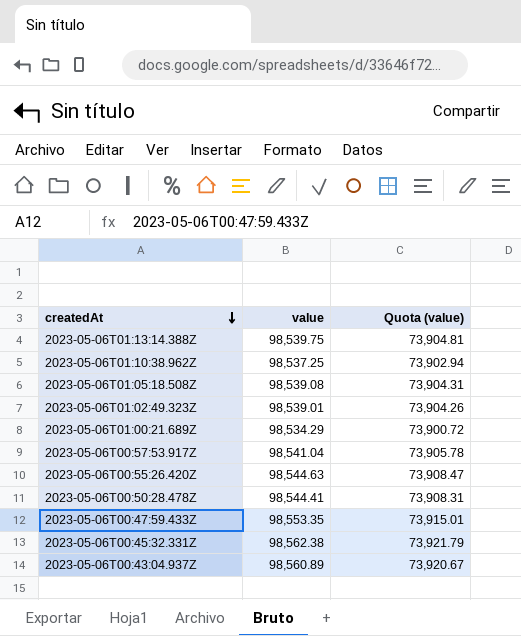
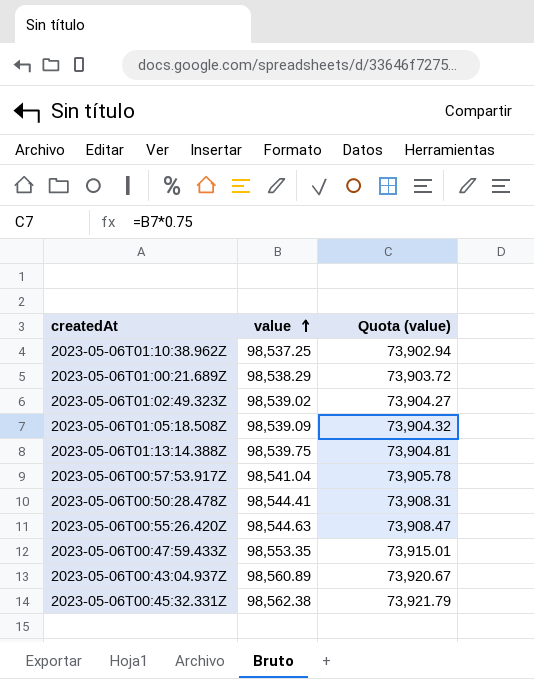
row order: createdAt descending -> value ascending
2023-05-06T01:00:21.689Z | value: 98,534.29 -> 98,538.29
2023-05-06T01:00:21.689Z | Quota (value): 73,900.72 -> 73,903.72
2023-05-06T01:02:49.323Z | value: 98,539.01 -> 98,539.02
2023-05-06T01:02:49.323Z | Quota (value): 73,904.26 -> 73,904.27
2023-05-06T01:05:18.508Z | value: 98,539.08 -> 98,539.09
2023-05-06T01:05:18.508Z | Quota (value): 73,904.31 -> 73,904.32

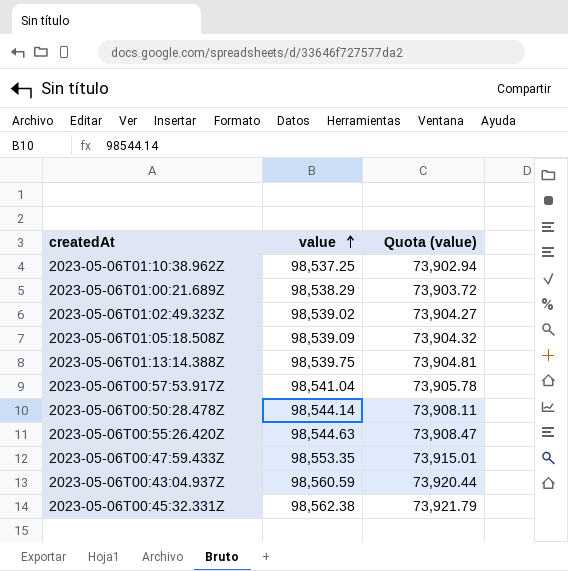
2023-05-06T00:50:28.478Z | value: 98,544.41 -> 98,544.14
2023-05-06T00:50:28.478Z | Quota (value): 73,908.31 -> 73,908.11
2023-05-06T00:43:04.937Z | value: 98,560.89 -> 98,560.59
2023-05-06T00:43:04.937Z | Quota (value): 73,920.67 -> 73,920.44

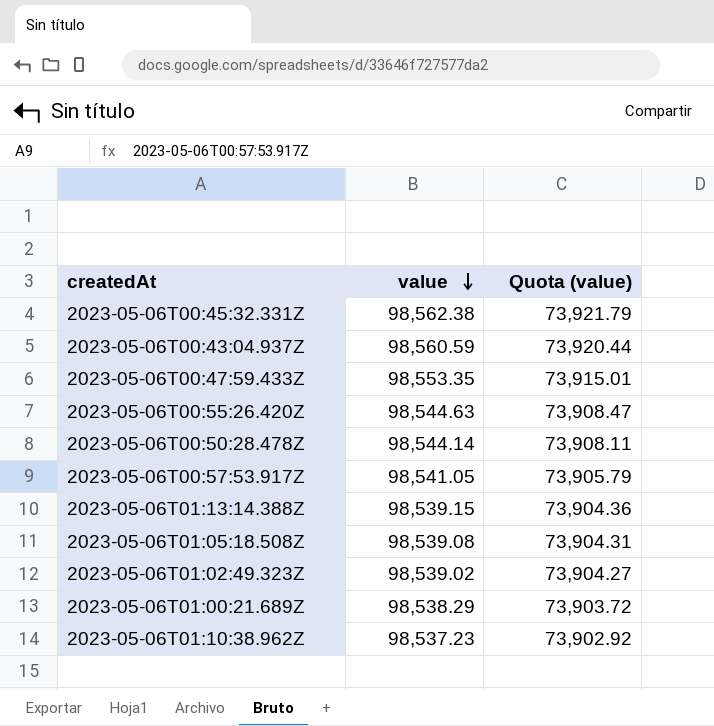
row order: value ascending -> value descending
2023-05-06T00:57:53.917Z | value: 98,541.04 -> 98,541.05
2023-05-06T00:57:53.917Z | Quota (value): 73,905.78 -> 73,905.79
2023-05-06T01:13:14.388Z | value: 98,539.75 -> 98,539.15
2023-05-06T01:13:14.388Z | Quota (value): 73,904.81 -> 73,904.36
2023-05-06T01:05:18.508Z | value: 98,539.09 -> 98,539.08
2023-05-06T01:05:18.508Z | Quota (value): 73,904.32 -> 73,904.31
2023-05-06T01:10:38.962Z | value: 98,537.25 -> 98,537.23
2023-05-06T01:10:38.962Z | Quota (value): 73,902.94 -> 73,902.92

